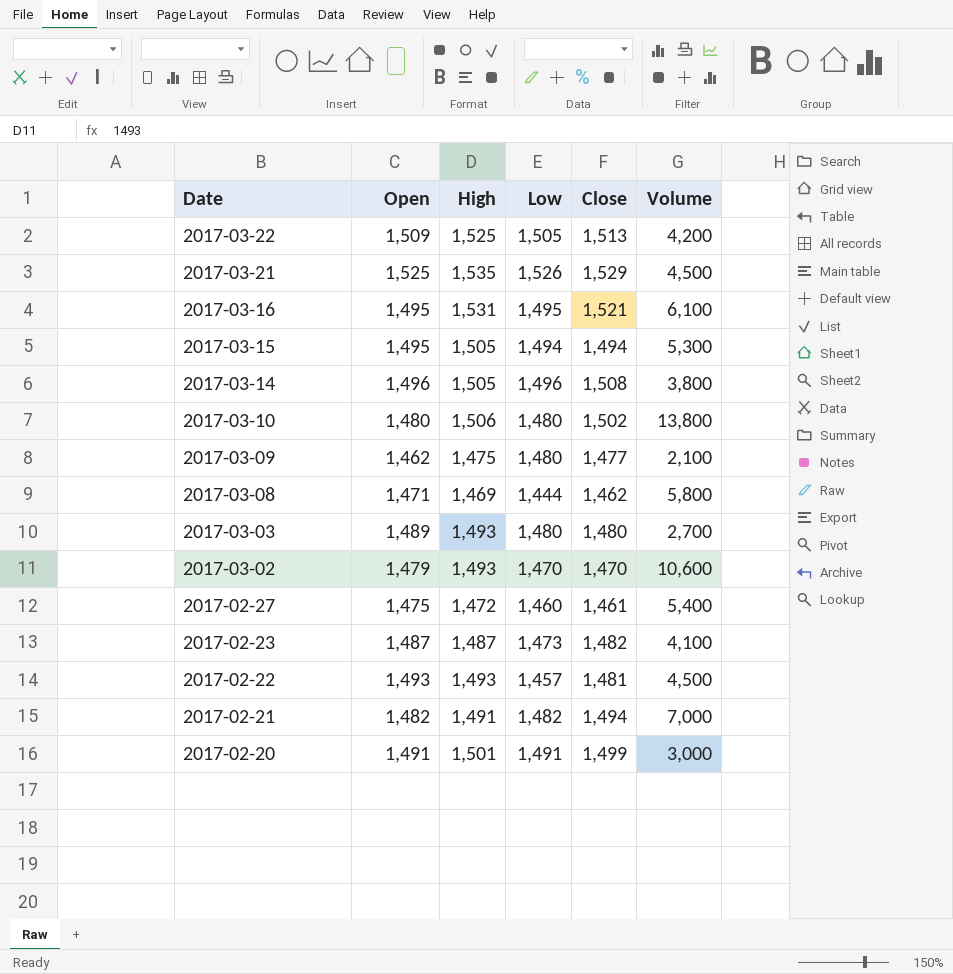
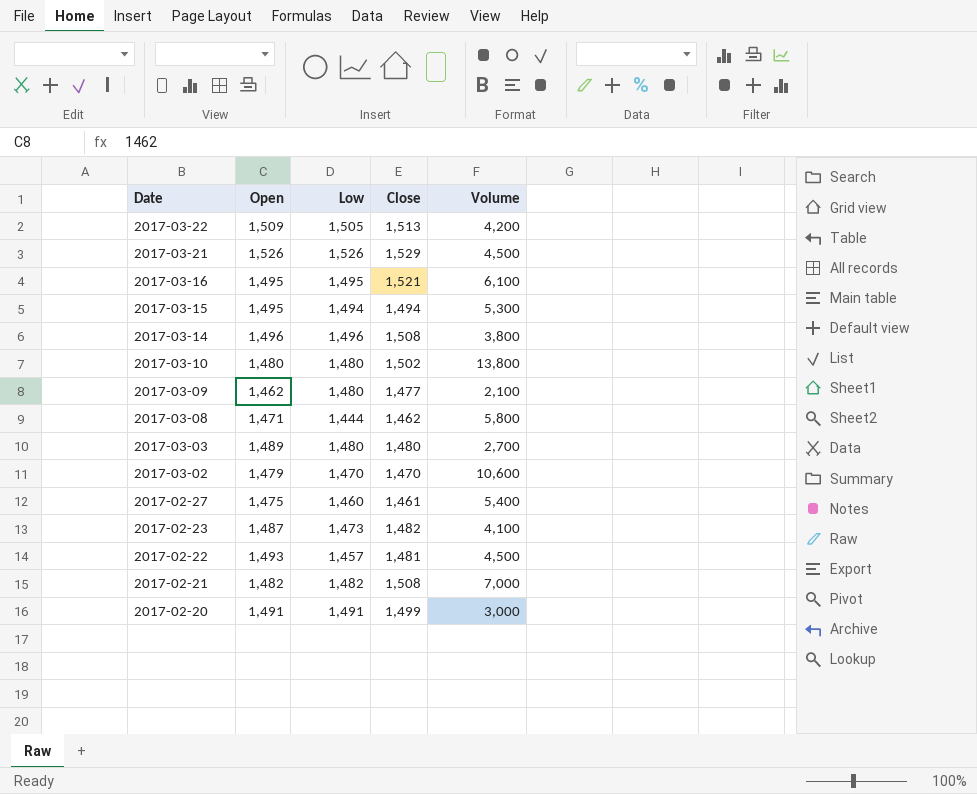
column High | position: 3 -> none
2017-03-21 | Open: 1,525 -> 1,526
2017-02-21 | Close: 1,494 -> 1,508

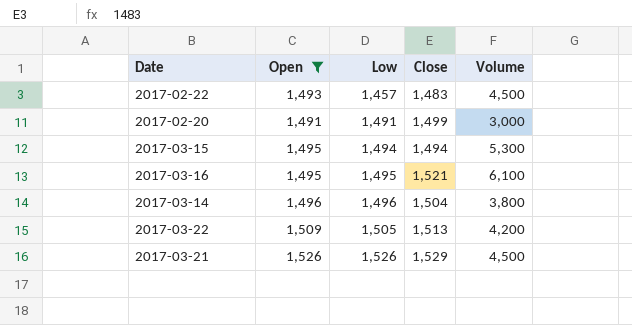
filter: none -> Open >= 1,491
row order: Date descending -> Low ascending
2017-02-22 | Close: 1,481 -> 1,483
2017-03-14 | Close: 1,508 -> 1,504

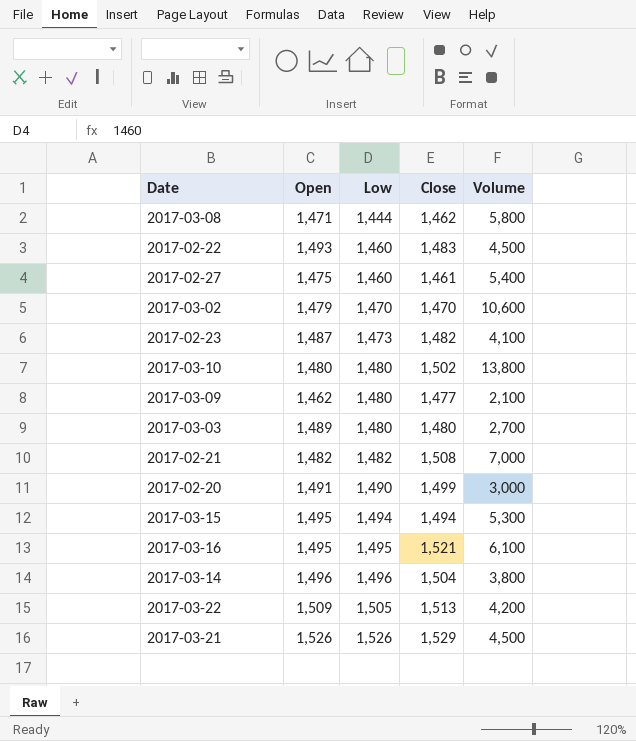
filter: Open >= 1,491 -> none
2017-02-22 | Low: 1,457 -> 1,460
2017-02-20 | Low: 1,491 -> 1,490

